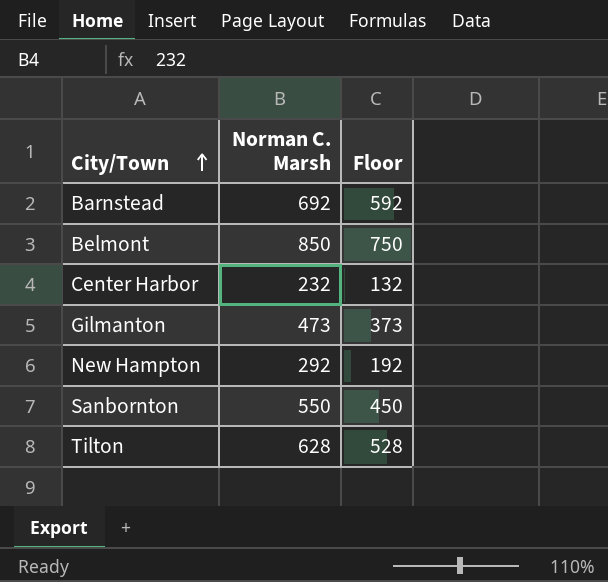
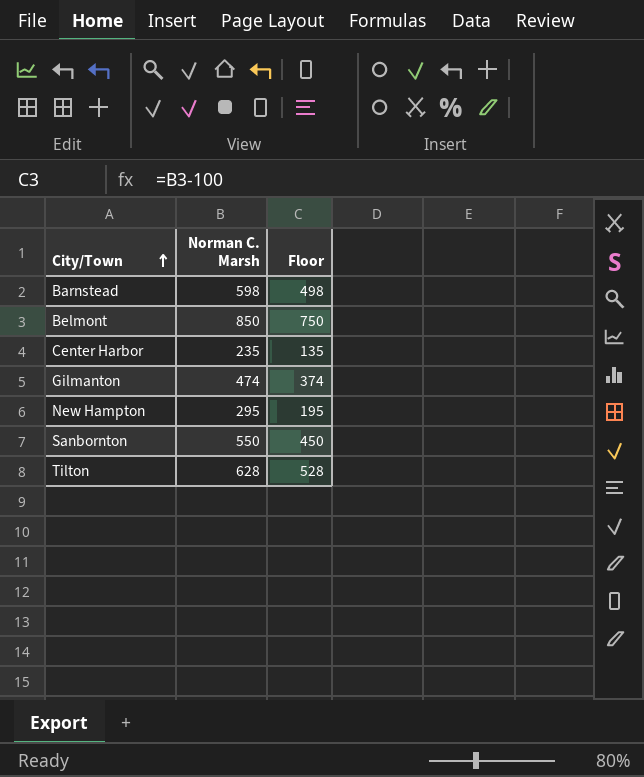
Barnstead | Norman C. Marsh: 692 -> 598
Barnstead | Floor: 592 -> 498
Center Harbor | Norman C. Marsh: 232 -> 235
Center Harbor | Floor: 132 -> 135
Gilmanton | Norman C. Marsh: 473 -> 474
Gilmanton | Floor: 373 -> 374
New Hampton | Norman C. Marsh: 292 -> 295
New Hampton | Floor: 192 -> 195

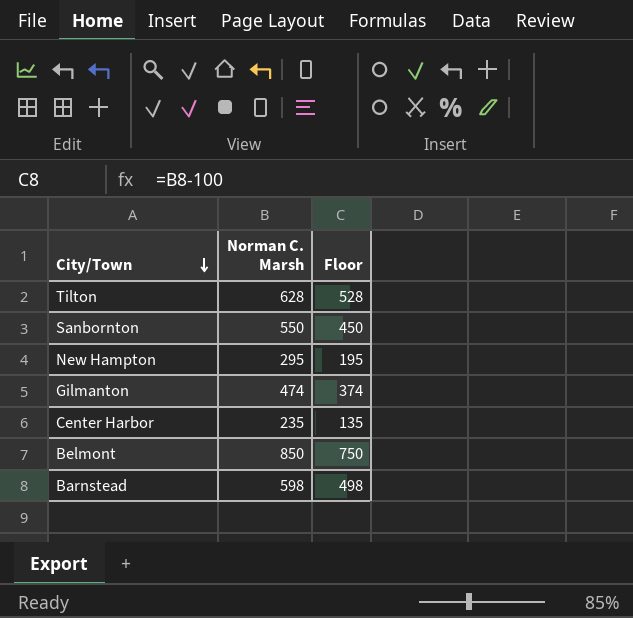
row order: City/Town ascending -> City/Town descending

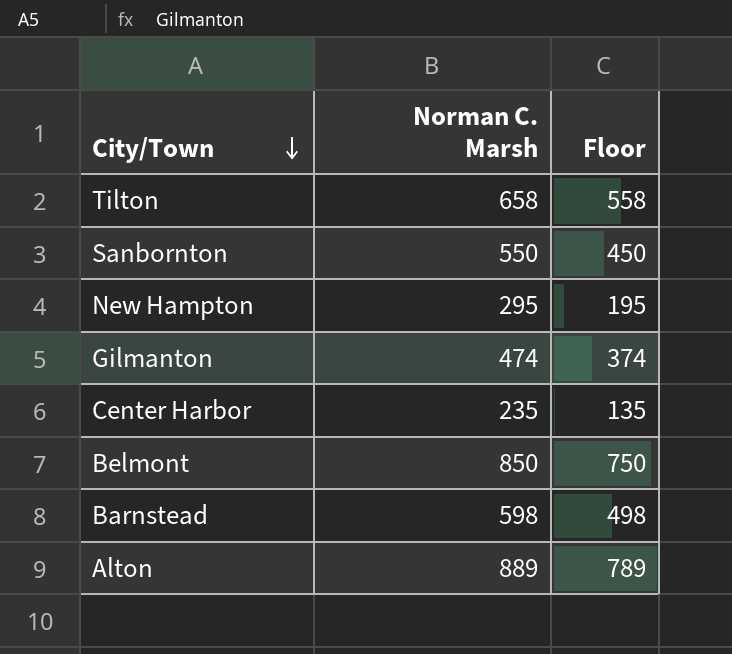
Tilton | Norman C. Marsh: 628 -> 658
Tilton | Floor: 528 -> 558
row Alton: none -> 889 | 789

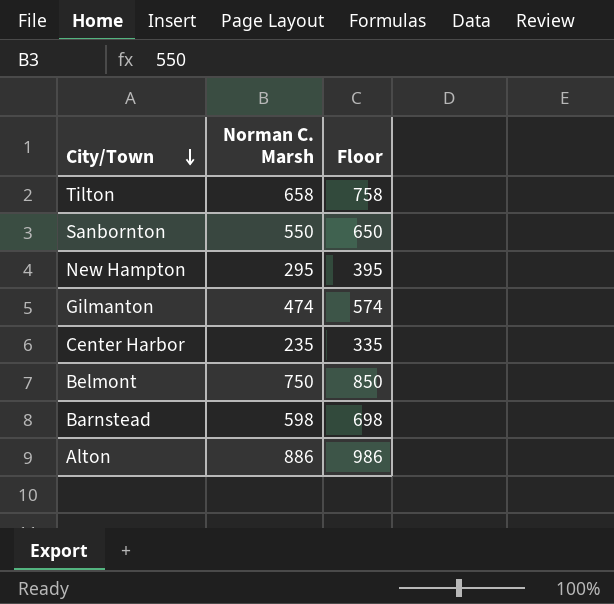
column Floor | formula: [Norman C. Marsh] - 100 -> [Norman C. Marsh] + 100
Belmont | Norman C. Marsh: 850 -> 750
Alton | Norman C. Marsh: 889 -> 886

